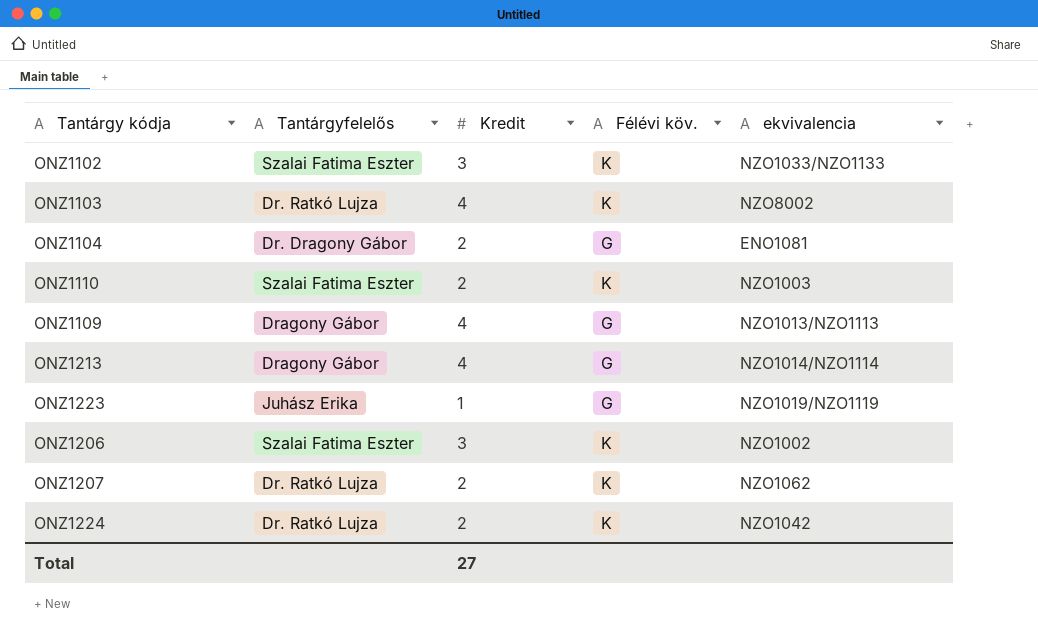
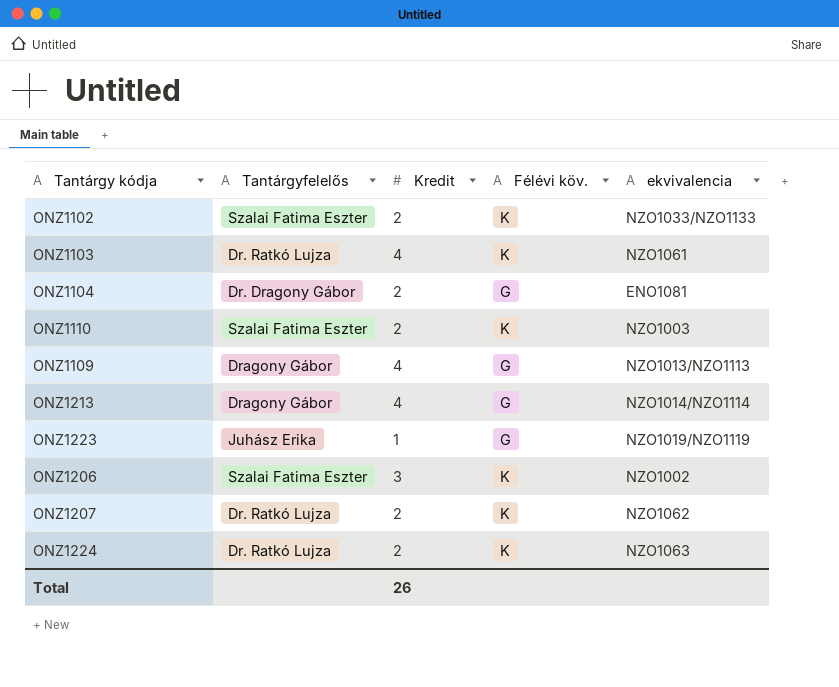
ONZ1102 | Kredit: 3 -> 2
ONZ1103 | ekvivalencia: NZO8002 -> NZO1061
ONZ1224 | ekvivalencia: NZO1042 -> NZO1063
Total | Kredit: 27 -> 26

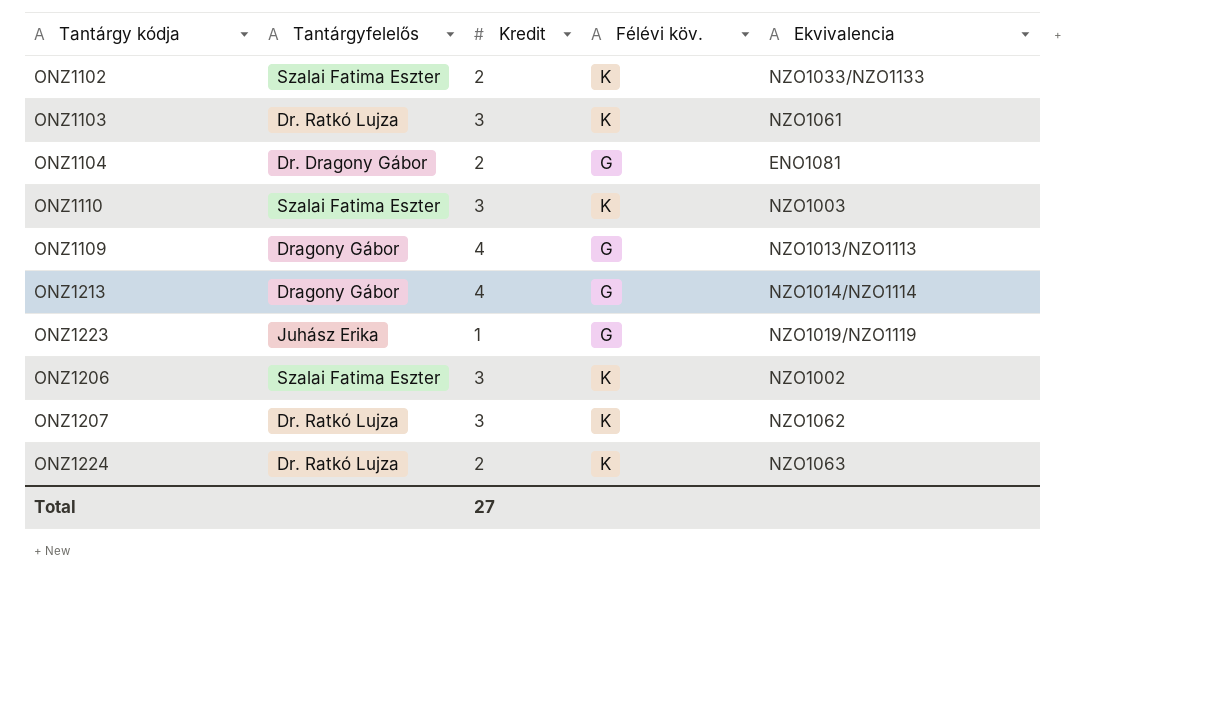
column name: ekvivalencia -> Ekvivalencia
ONZ1103 | Kredit: 4 -> 3
ONZ1110 | Kredit: 2 -> 3
ONZ1207 | Kredit: 2 -> 3
Total | Kredit: 26 -> 27

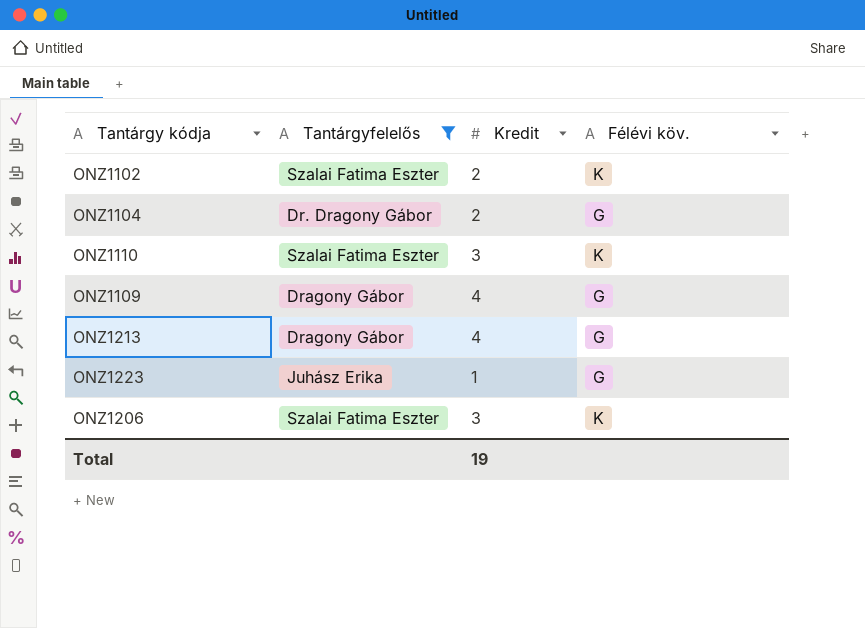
filter: none -> Tantárgyfelelős != Dr. Ratkó Lujza
column Ekvivalencia | position: 5 -> none
Total | Kredit: 27 -> 19

